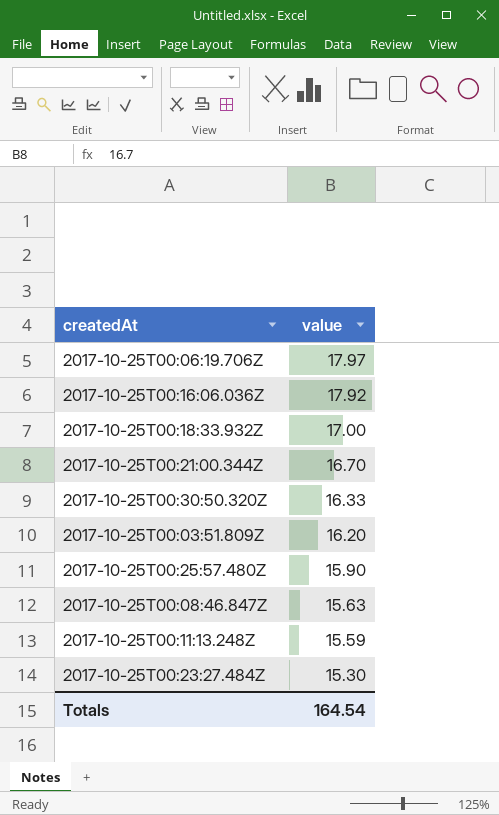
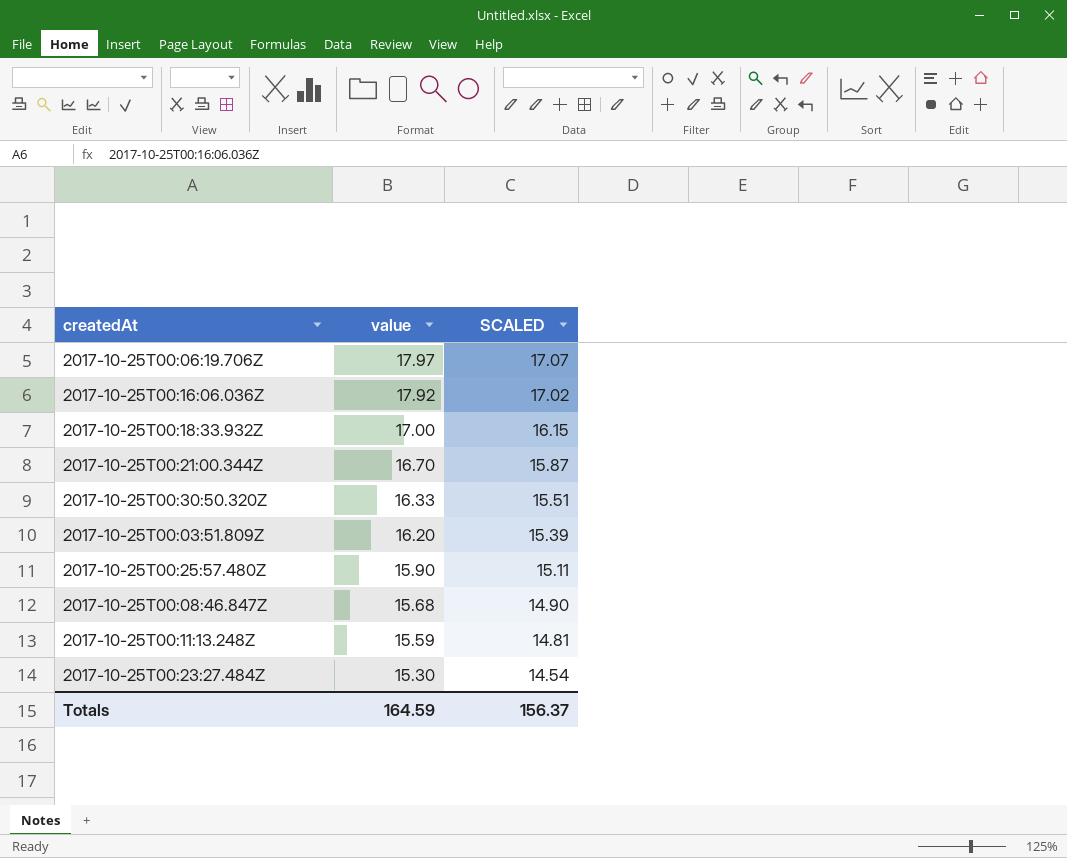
column SCALED | formula: none -> [value] * 0.95
2017-10-25T00:08:46.847Z | value: 15.63 -> 15.68
Totals | value: 164.54 -> 164.59

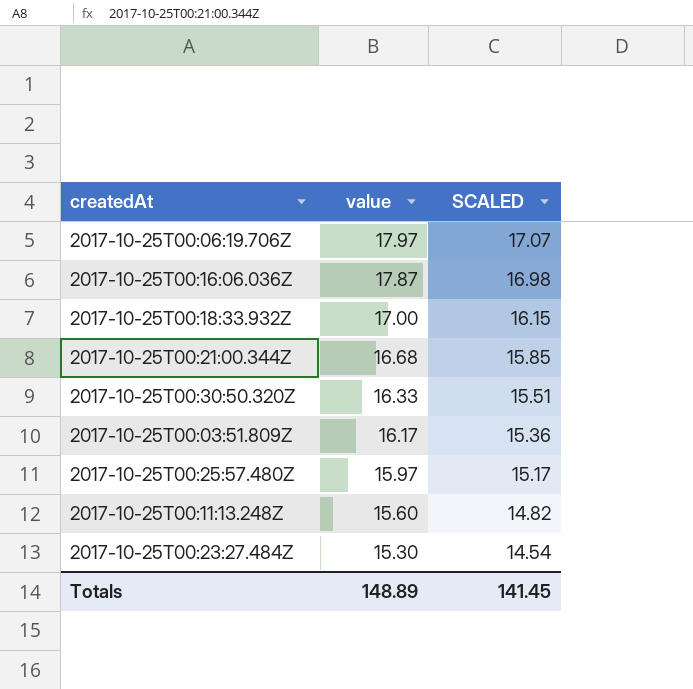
row 2017-10-25T00:08:46.847Z: 15.68 | 14.90 -> none
2017-10-25T00:16:06.036Z | value: 17.92 -> 17.87
2017-10-25T00:16:06.036Z | SCALED: 17.02 -> 16.98
2017-10-25T00:21:00.344Z | value: 16.70 -> 16.68
2017-10-25T00:21:00.344Z | SCALED: 15.87 -> 15.85
2017-10-25T00:03:51.809Z | value: 16.20 -> 16.17
2017-10-25T00:03:51.809Z | SCALED: 15.39 -> 15.36
2017-10-25T00:25:57.480Z | value: 15.90 -> 15.97
2017-10-25T00:25:57.480Z | SCALED: 15.11 -> 15.17
2017-10-25T00:11:13.248Z | value: 15.59 -> 15.60
2017-10-25T00:11:13.248Z | SCALED: 14.81 -> 14.82
Totals | value: 164.59 -> 148.89
Totals | SCALED: 156.37 -> 141.45

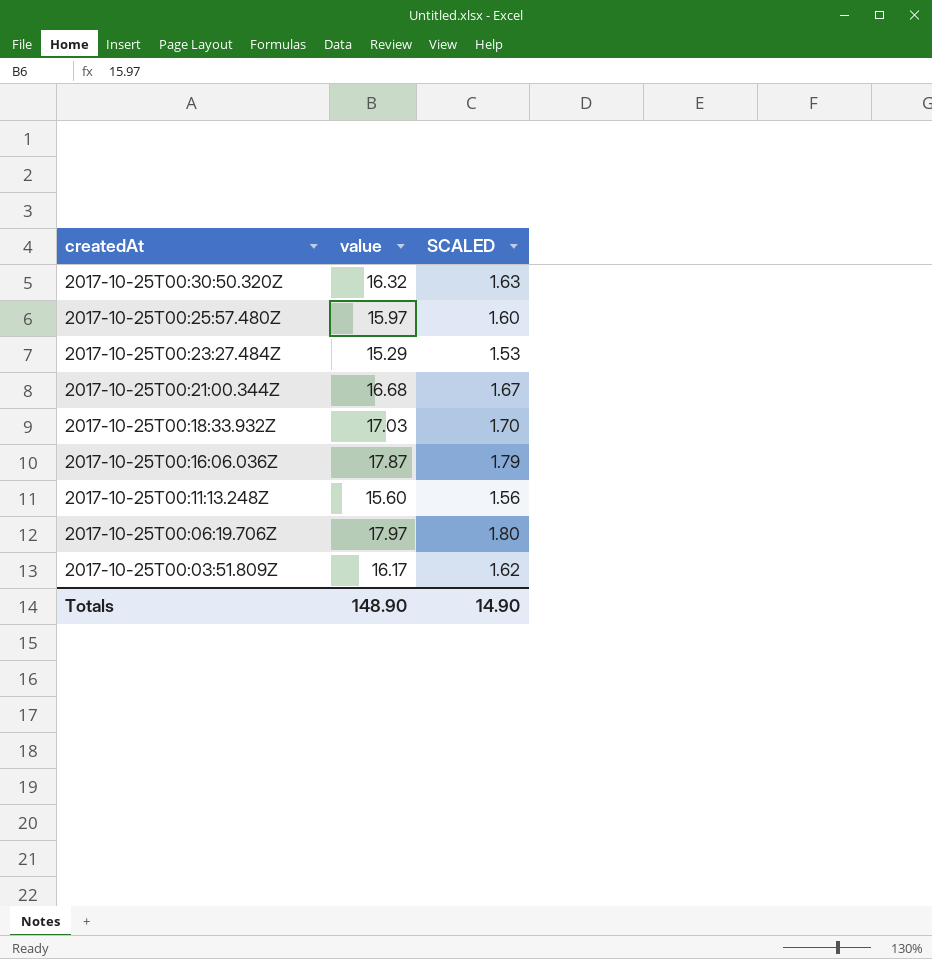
row order: value descending -> createdAt descending
column SCALED | formula: [value] * 0.95 -> [value] * 0.1
2017-10-25T00:30:50.320Z | value: 16.33 -> 16.32
2017-10-25T00:23:27.484Z | value: 15.30 -> 15.29
2017-10-25T00:18:33.932Z | value: 17.00 -> 17.03
Totals | value: 148.89 -> 148.90
Totals | SCALED: 141.45 -> 14.90

